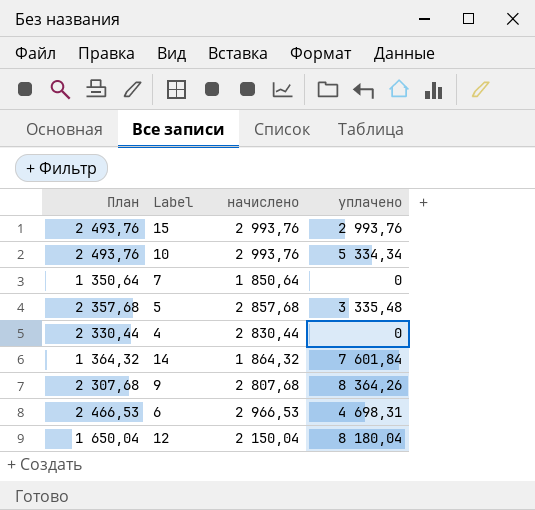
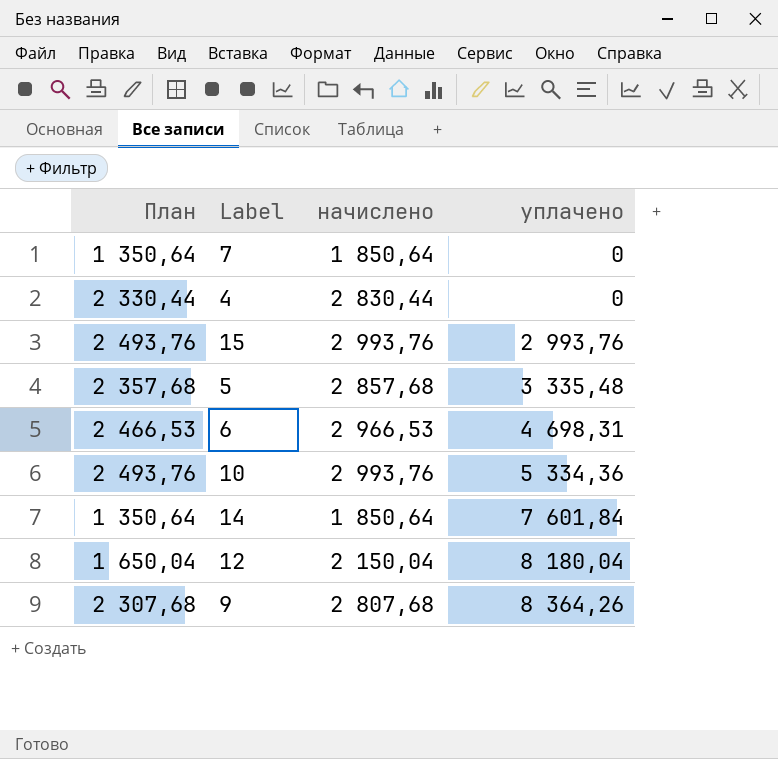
row order: none -> уплачено ascending
10 | уплачено: 5 334,34 -> 5 334,36
14 | План: 1 364,32 -> 1 350,64
14 | начислено: 1 864,32 -> 1 850,64

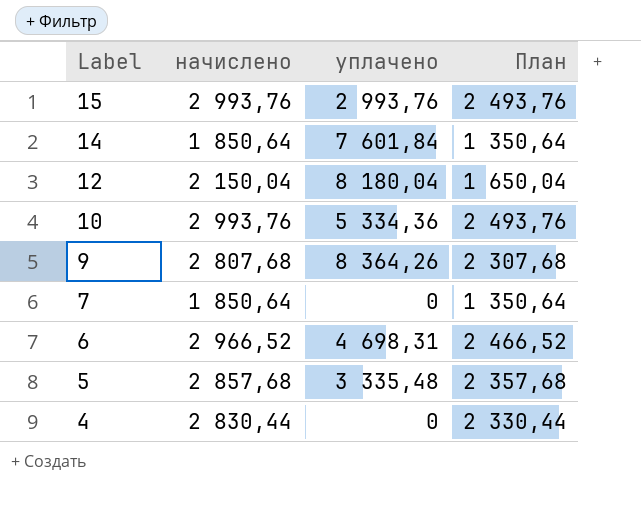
row order: уплачено ascending -> Label descending
column План | position: 1 -> 4
6 | начислено: 2 966,53 -> 2 966,52
6 | План: 2 466,53 -> 2 466,52

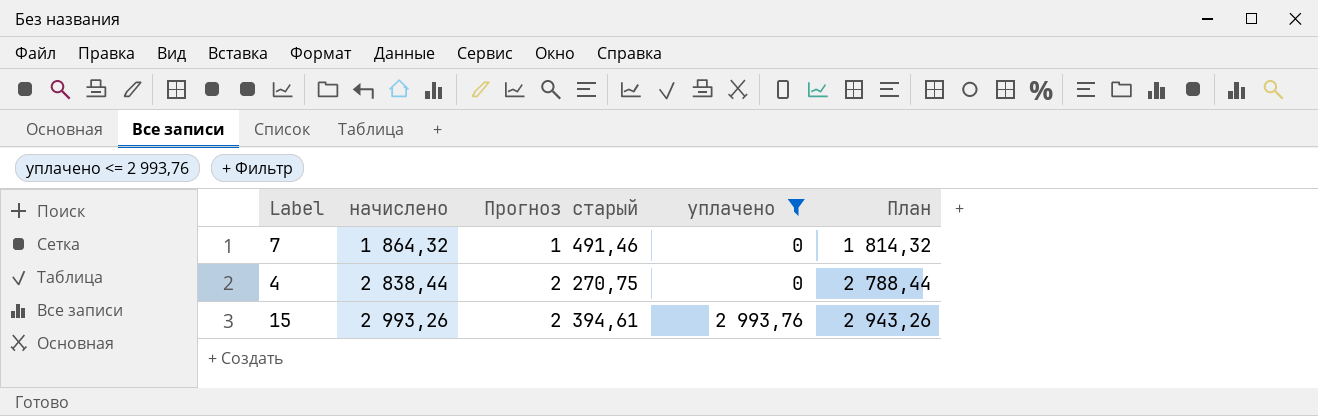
filter: none -> уплачено <= 2 993,76
row order: Label descending -> начислено ascending
column Прогноз старый | formula: none -> [начислено] * 0,8
column План | formula: [начислено] - 500 -> [начислено] - 50
7 | начислено: 1 850,64 -> 1 864,32
4 | начислено: 2 830,44 -> 2 838,44
15 | начислено: 2 993,76 -> 2 993,26

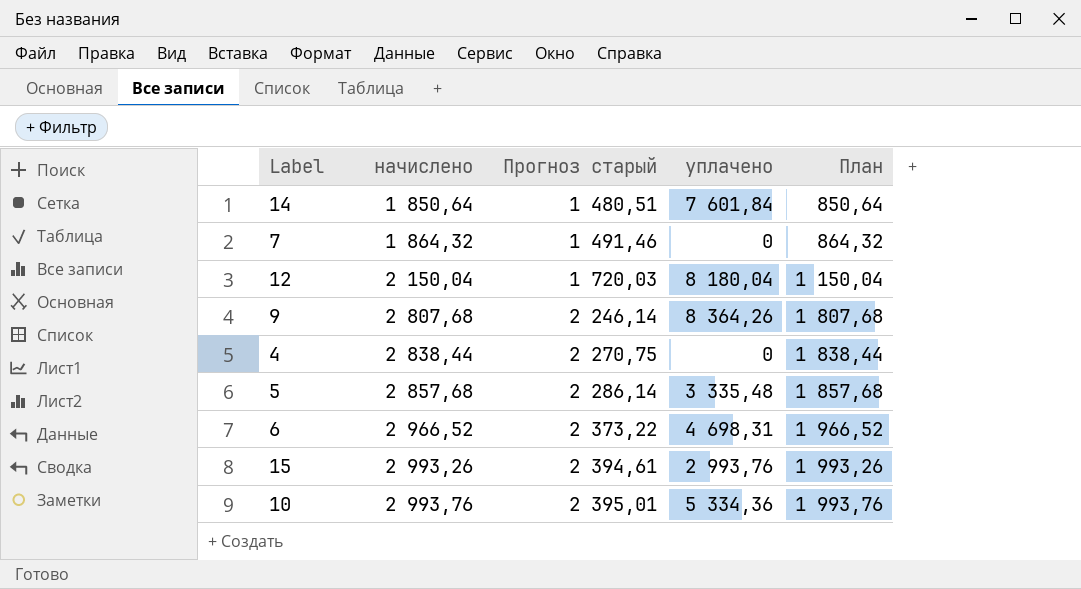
filter: уплачено <= 2 993,76 -> none
column План | formula: [начислено] - 50 -> [начислено] - 1000

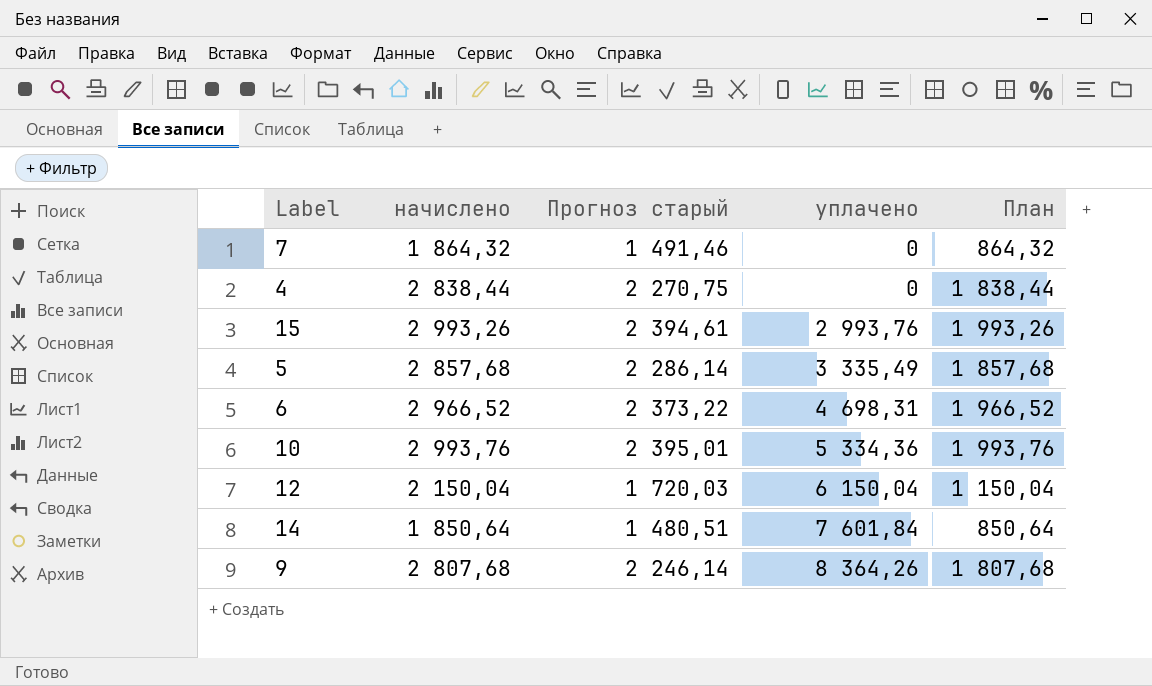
row order: начислено ascending -> уплачено ascending
5 | уплачено: 3 335,48 -> 3 335,49
12 | уплачено: 8 180,04 -> 6 150,04

